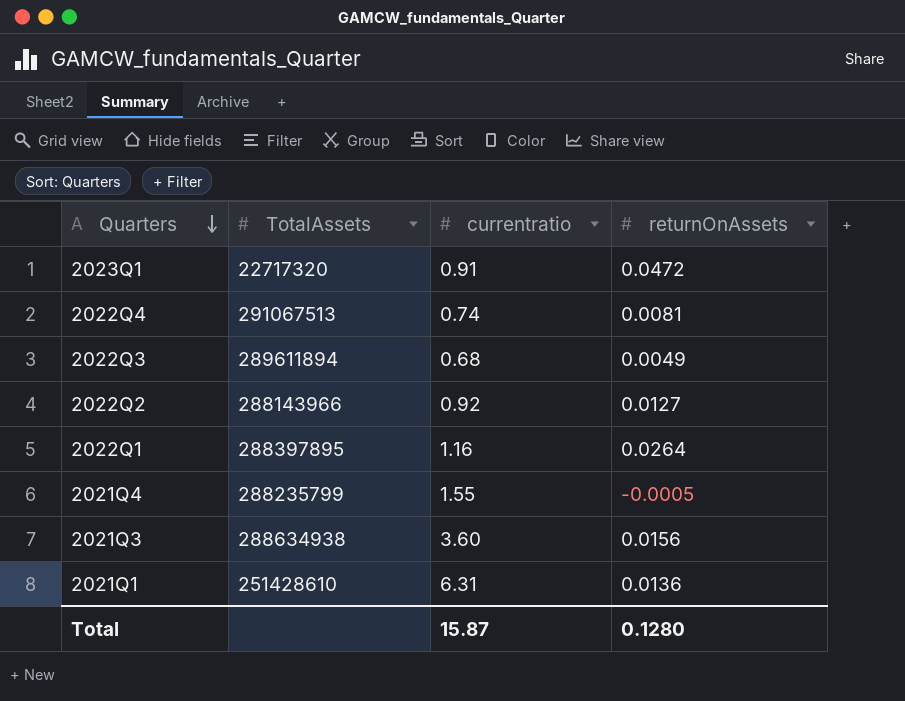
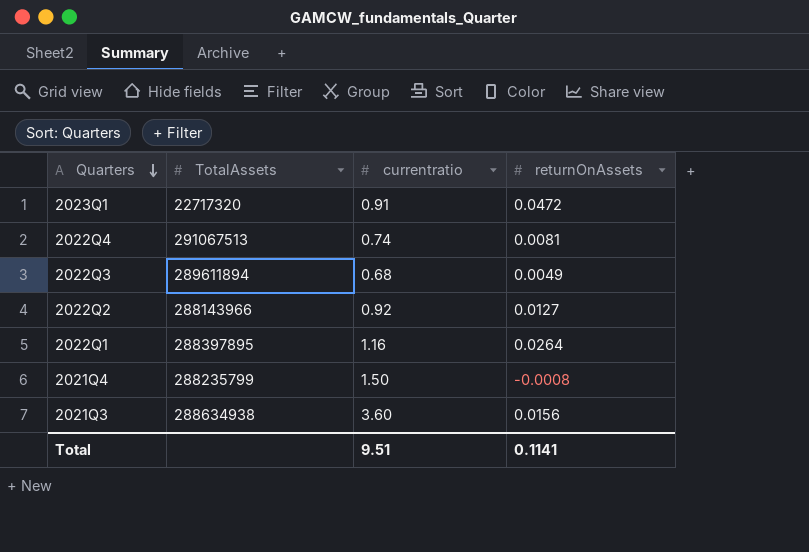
row 2021Q1: 251428610 | 6.31 | 0.0136 -> none
2021Q4 | currentratio: 1.55 -> 1.50
2021Q4 | returnOnAssets: -0.0005 -> -0.0008
Total | currentratio: 15.87 -> 9.51
Total | returnOnAssets: 0.1280 -> 0.1141

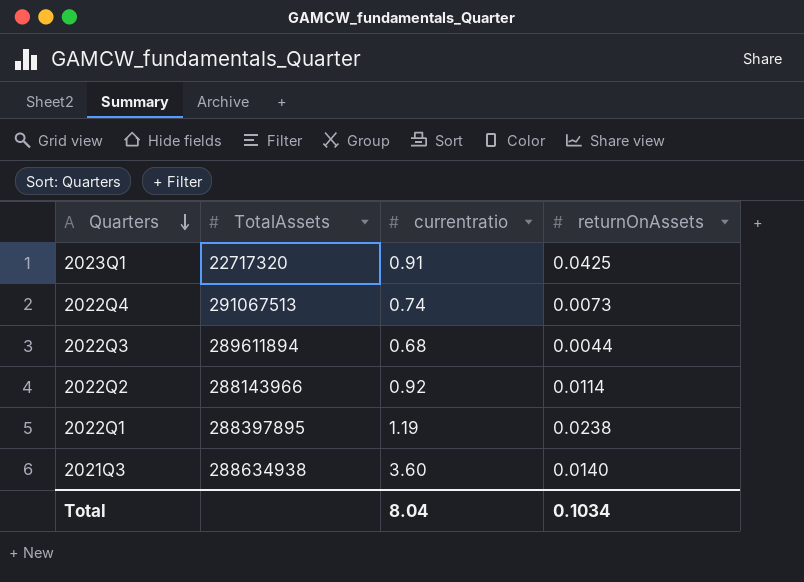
row 2021Q4: 288235799 | 1.50 | -0.0008 -> none
2023Q1 | returnOnAssets: 0.0472 -> 0.0425
2022Q4 | returnOnAssets: 0.0081 -> 0.0073
2022Q3 | returnOnAssets: 0.0049 -> 0.0044
2022Q2 | returnOnAssets: 0.0127 -> 0.0114
2022Q1 | currentratio: 1.16 -> 1.19
2022Q1 | returnOnAssets: 0.0264 -> 0.0238
2021Q3 | returnOnAssets: 0.0156 -> 0.0140
Total | currentratio: 9.51 -> 8.04
Total | returnOnAssets: 0.1141 -> 0.1034

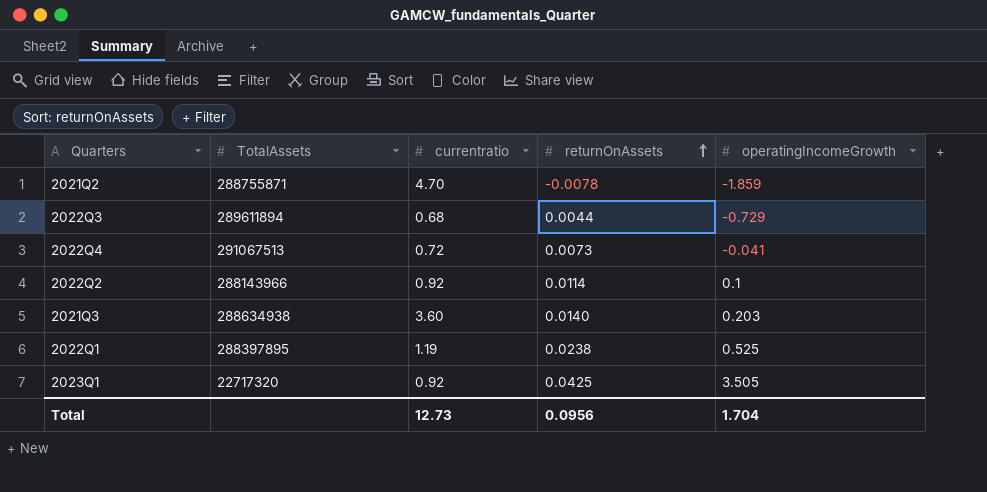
row order: Quarters descending -> returnOnAssets ascending
column operatingIncomeGrowth | position: none -> 5
row 2021Q2: none -> 288755871 | 4.70 | -0.0078 | -1.859
2022Q4 | currentratio: 0.74 -> 0.72
2023Q1 | currentratio: 0.91 -> 0.92
Total | currentratio: 8.04 -> 12.73
Total | returnOnAssets: 0.1034 -> 0.0956

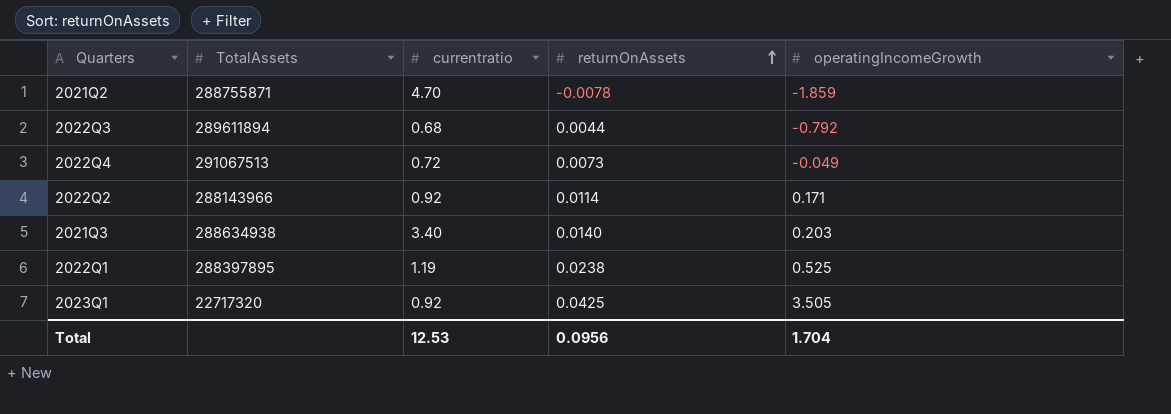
2022Q3 | operatingIncomeGrowth: -0.729 -> -0.792
2022Q4 | operatingIncomeGrowth: -0.041 -> -0.049
2022Q2 | operatingIncomeGrowth: 0.1 -> 0.171
2021Q3 | currentratio: 3.60 -> 3.40
Total | currentratio: 12.73 -> 12.53

